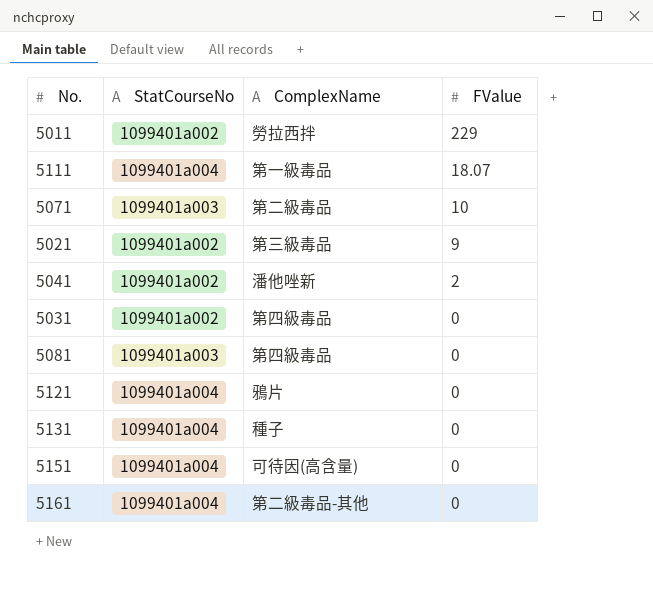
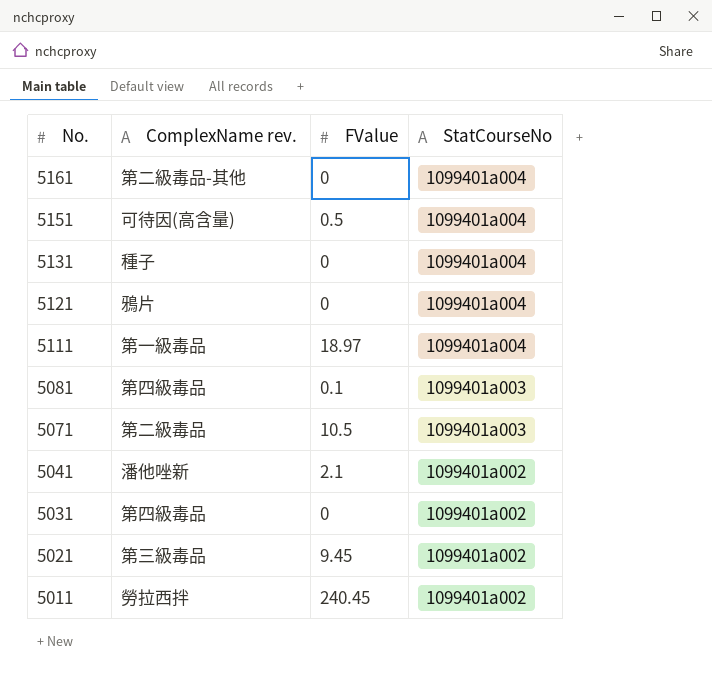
row order: FValue descending -> No. descending
column name: ComplexName -> ComplexName rev.
column StatCourseNo | position: 2 -> 4
5151 | FValue: 0 -> 0.5
5111 | FValue: 18.07 -> 18.97
5081 | FValue: 0 -> 0.1
5071 | FValue: 10 -> 10.5
5041 | FValue: 2 -> 2.1
5021 | FValue: 9 -> 9.45
5011 | FValue: 229 -> 240.45

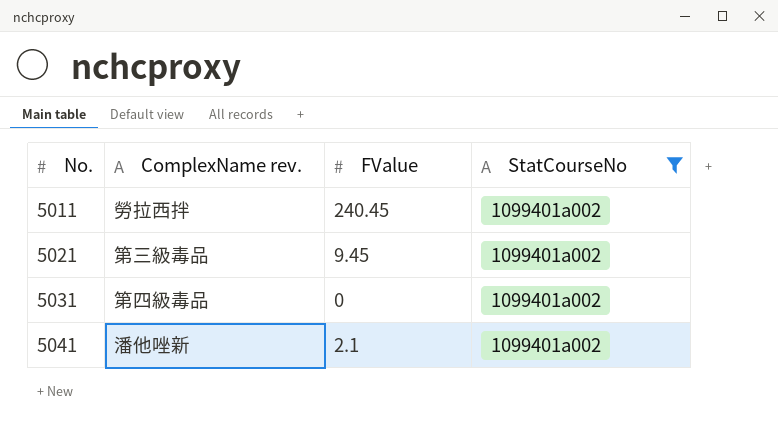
filter: none -> StatCourseNo = 1099401a002
row order: No. descending -> No. ascending

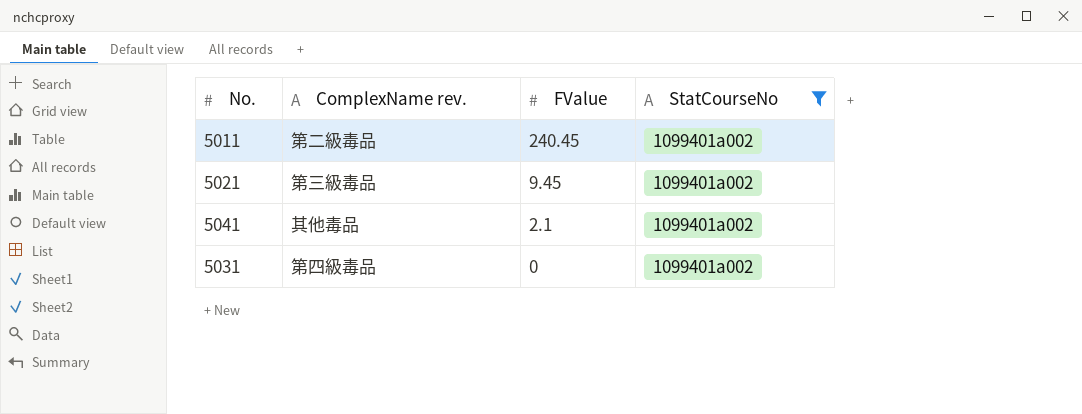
row order: No. ascending -> FValue descending
5011 | ComplexName rev.: 勞拉西拌 -> 第二級毒品
5041 | ComplexName rev.: 潘他唑新 -> 其他毒品

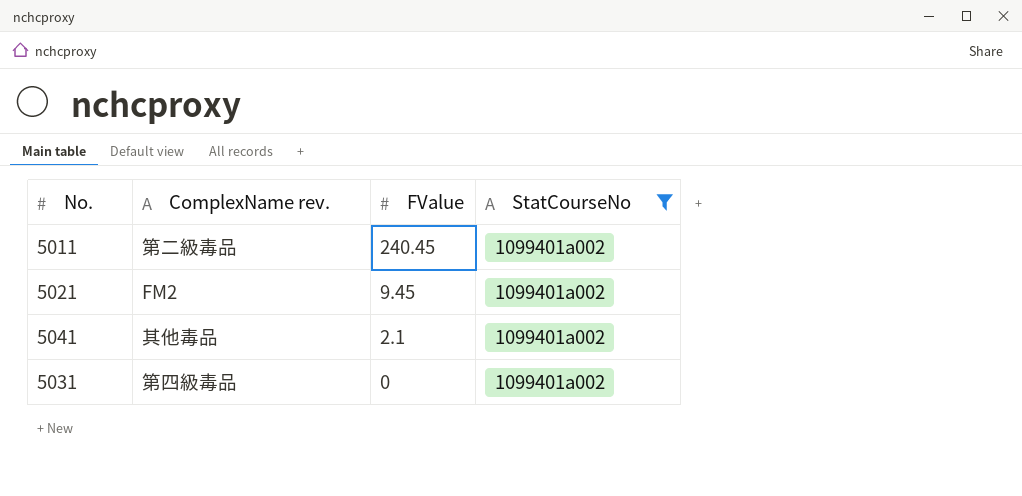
5021 | ComplexName rev.: 第三級毒品 -> FM2

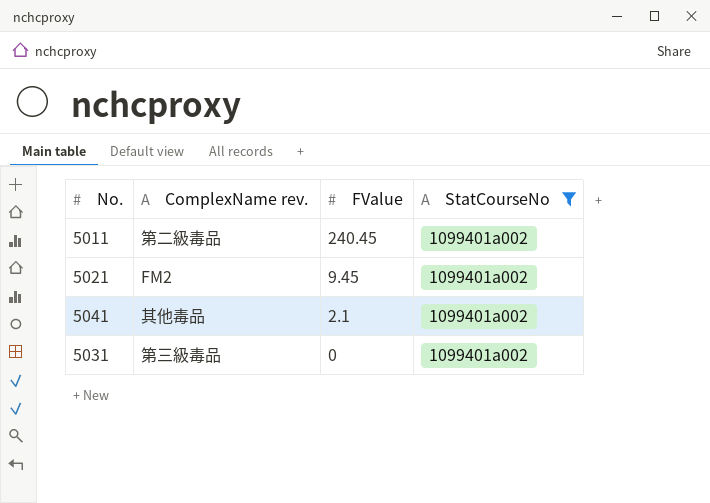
5031 | ComplexName rev.: 第四級毒品 -> 第三級毒品

